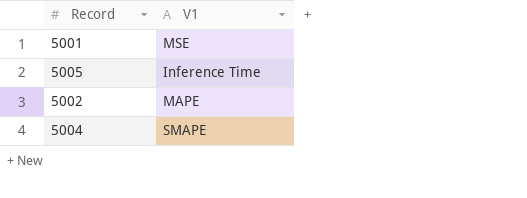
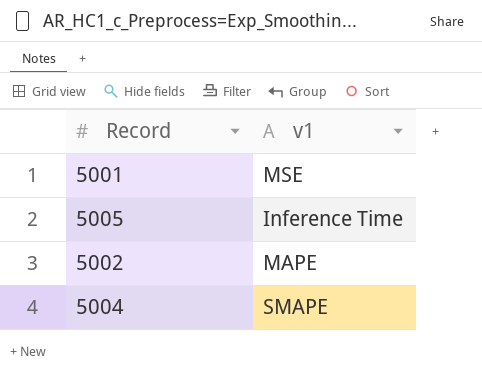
column name: V1 -> v1

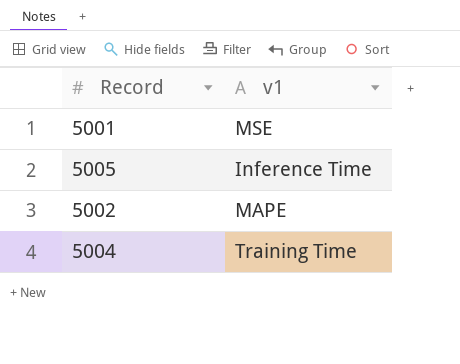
5004 | v1: SMAPE -> Training Time

